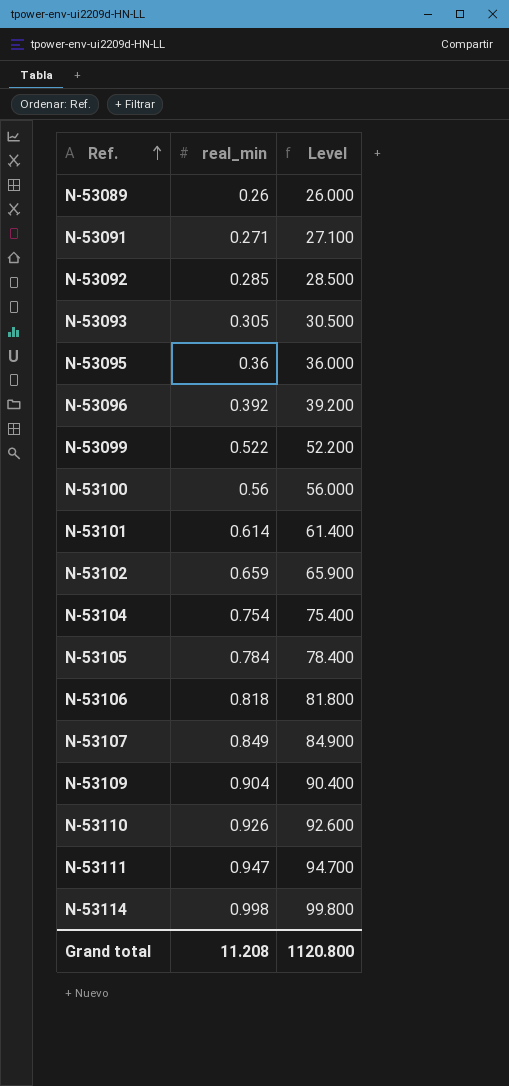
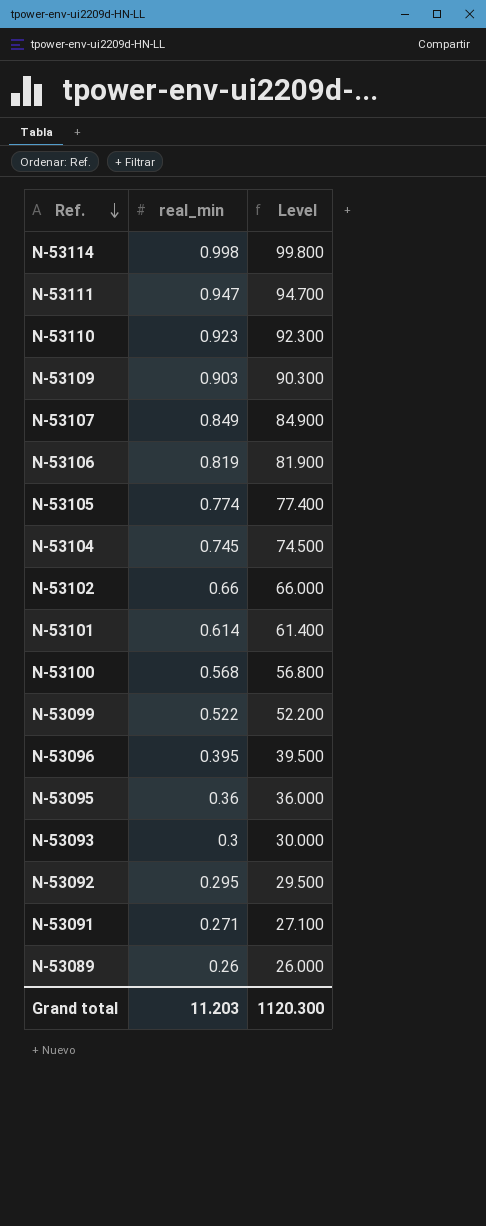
row order: Ref. ascending -> Ref. descending
N-53110 | real_min: 0.926 -> 0.923
N-53110 | Level: 92.600 -> 92.300
N-53109 | real_min: 0.904 -> 0.903
N-53109 | Level: 90.400 -> 90.300
N-53106 | real_min: 0.818 -> 0.819
N-53106 | Level: 81.800 -> 81.900
N-53105 | real_min: 0.784 -> 0.774
N-53105 | Level: 78.400 -> 77.400
N-53104 | real_min: 0.754 -> 0.745
N-53104 | Level: 75.400 -> 74.500
N-53102 | real_min: 0.659 -> 0.66
N-53102 | Level: 65.900 -> 66.000
N-53100 | real_min: 0.56 -> 0.568
N-53100 | Level: 56.000 -> 56.800
N-53096 | real_min: 0.392 -> 0.395
N-53096 | Level: 39.200 -> 39.500
N-53093 | real_min: 0.305 -> 0.3
N-53093 | Level: 30.500 -> 30.000
N-53092 | real_min: 0.285 -> 0.295
N-53092 | Level: 28.500 -> 29.500
Grand total | real_min: 11.208 -> 11.203
Grand total | Level: 1120.800 -> 1120.300

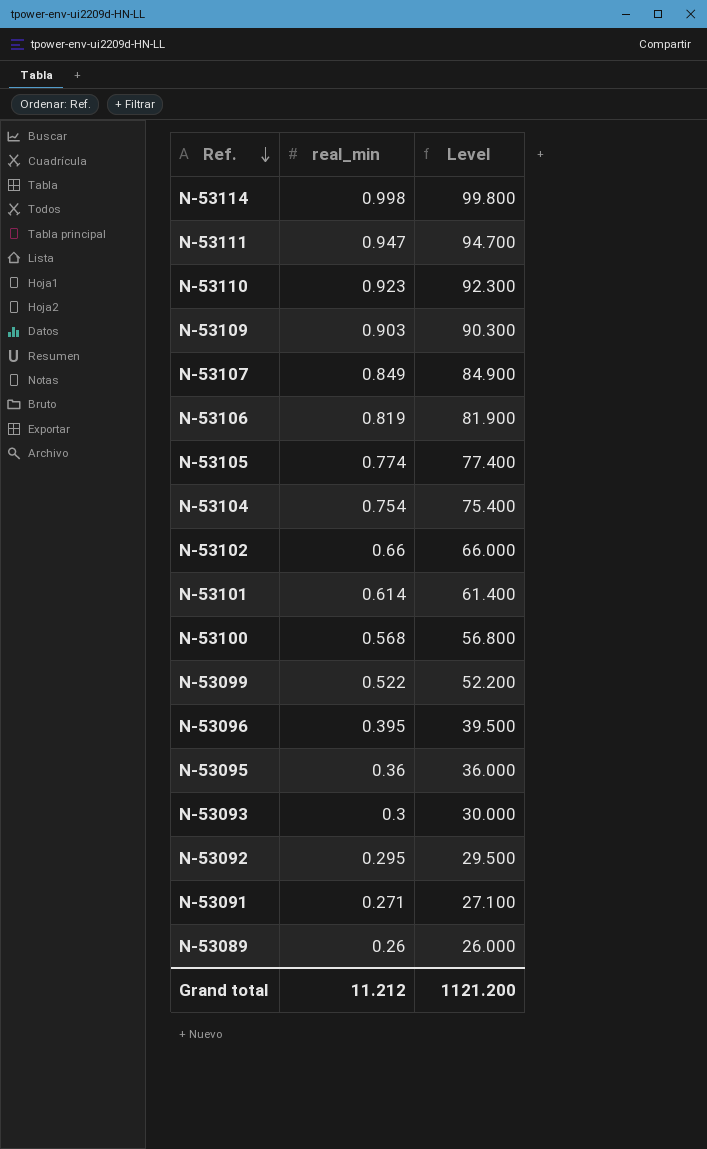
N-53104 | real_min: 0.745 -> 0.754
N-53104 | Level: 74.500 -> 75.400
Grand total | real_min: 11.203 -> 11.212
Grand total | Level: 1120.300 -> 1121.200

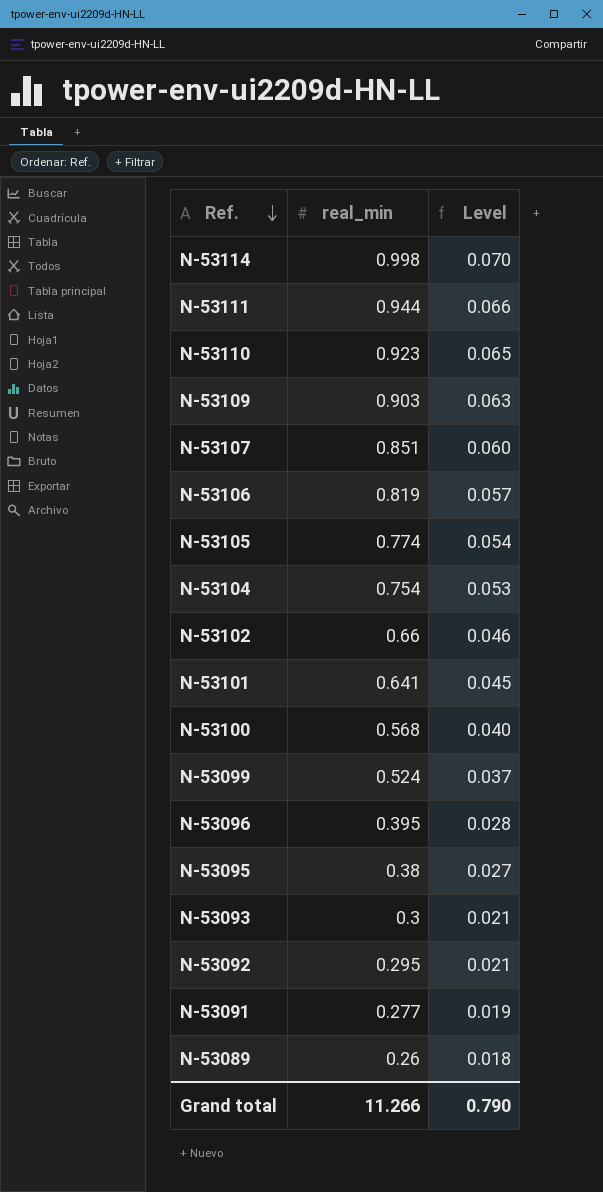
column Level | formula: [real_min] * 100 -> [real_min] * 0.07
N-53111 | real_min: 0.947 -> 0.944
N-53107 | real_min: 0.849 -> 0.851
N-53101 | real_min: 0.614 -> 0.641
N-53099 | real_min: 0.522 -> 0.524
N-53095 | real_min: 0.36 -> 0.38
N-53091 | real_min: 0.271 -> 0.277
Grand total | real_min: 11.212 -> 11.266
Grand total | Level: 1121.200 -> 0.790

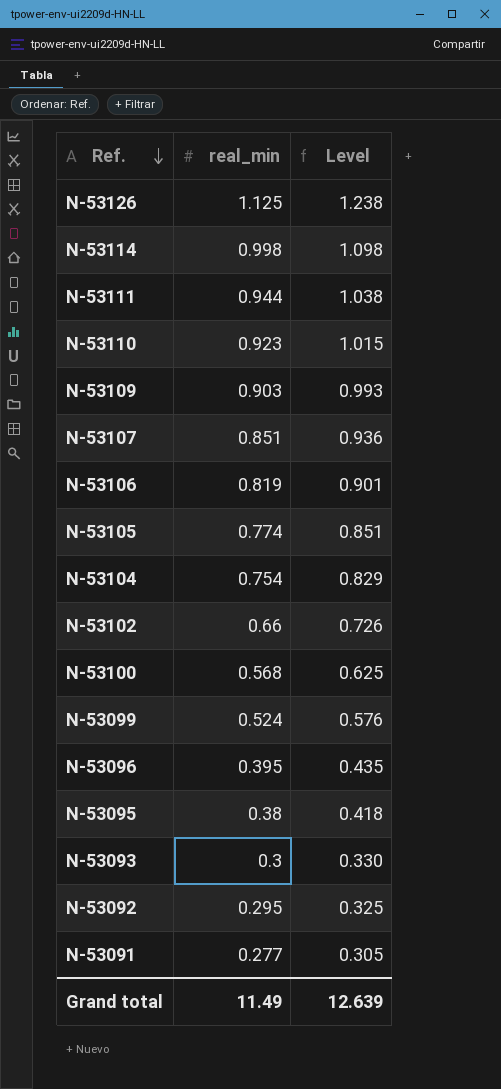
column Level | formula: [real_min] * 0.07 -> [real_min] * 1.1
row N-53101: 0.641 | 0.045 -> none
row N-53089: 0.26 | 0.018 -> none
row N-53126: none -> 1.125 | 1.238
Grand total | real_min: 11.266 -> 11.49
Grand total | Level: 0.790 -> 12.639

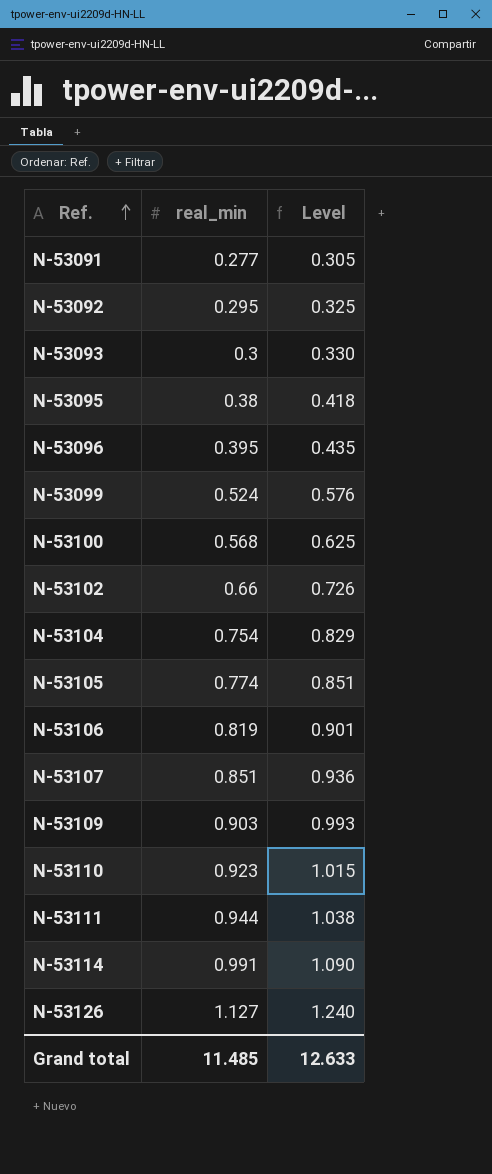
row order: Ref. descending -> Ref. ascending
N-53114 | real_min: 0.998 -> 0.991
N-53114 | Level: 1.098 -> 1.090
N-53126 | real_min: 1.125 -> 1.127
N-53126 | Level: 1.238 -> 1.240
Grand total | real_min: 11.49 -> 11.485
Grand total | Level: 12.639 -> 12.633

